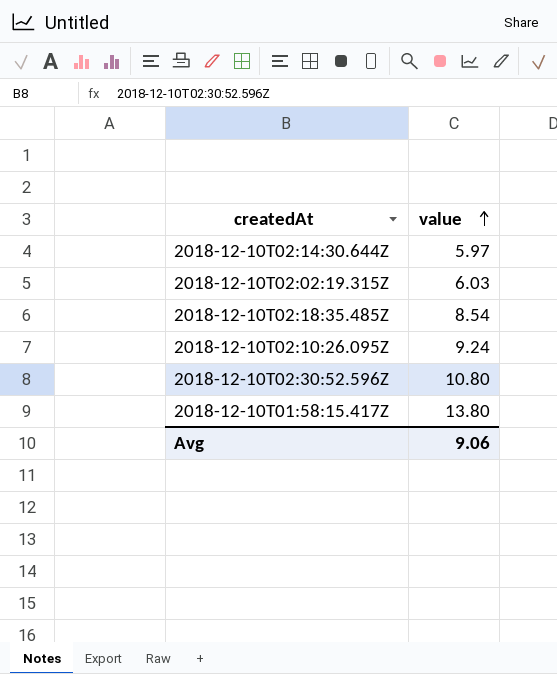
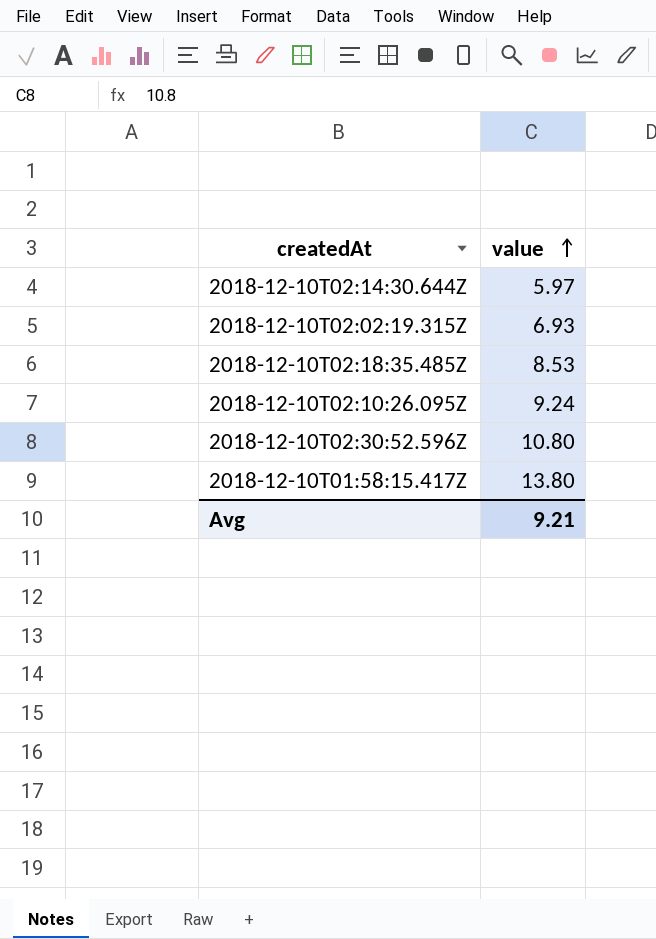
2018-12-10T02:02:19.315Z | value: 6.03 -> 6.93
2018-12-10T02:18:35.485Z | value: 8.54 -> 8.53
Avg | value: 9.06 -> 9.21

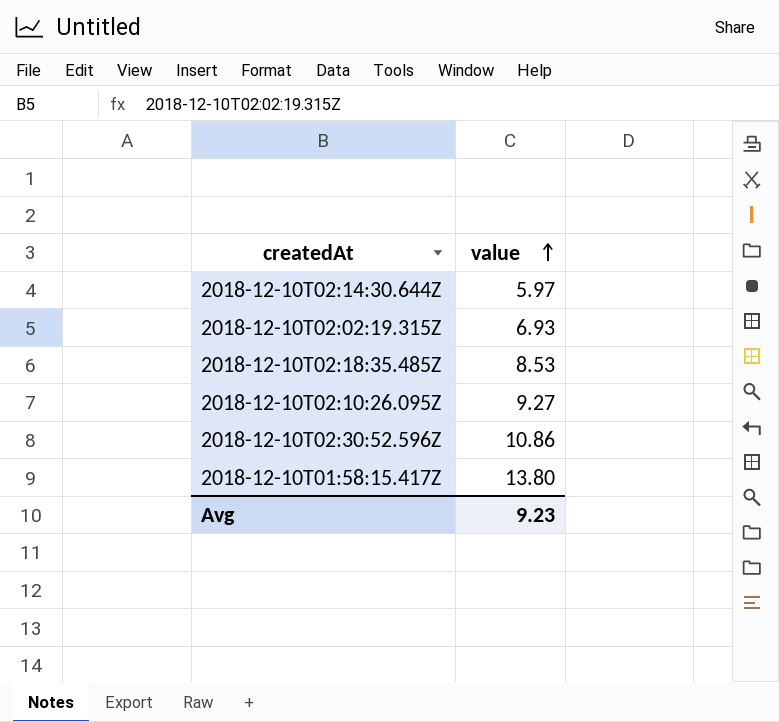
2018-12-10T02:10:26.095Z | value: 9.24 -> 9.27
2018-12-10T02:30:52.596Z | value: 10.80 -> 10.86
Avg | value: 9.21 -> 9.23

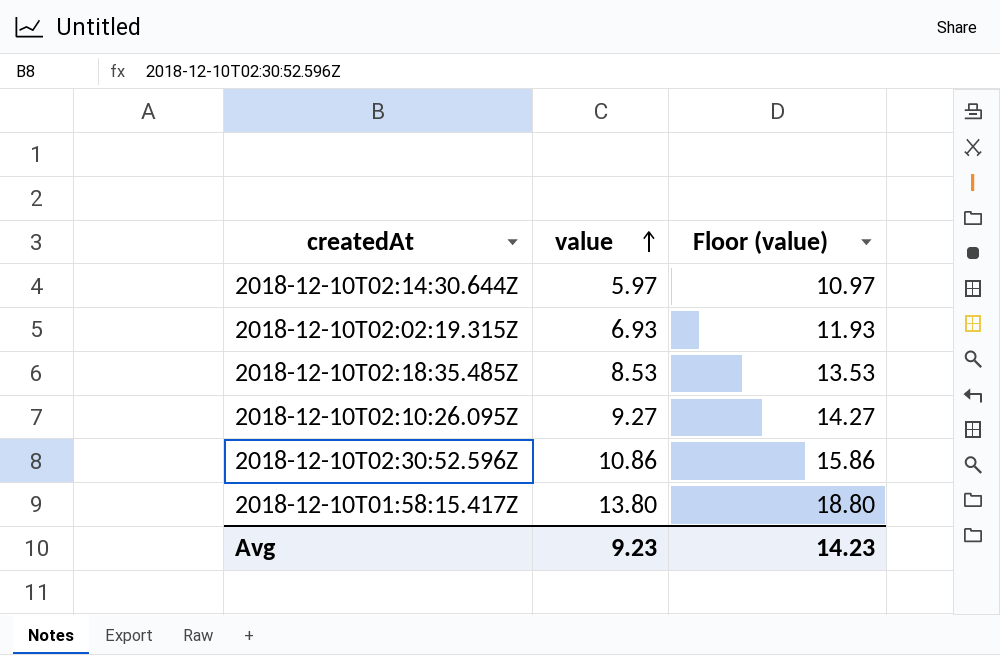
column Floor (value) | formula: none -> [value] + 5

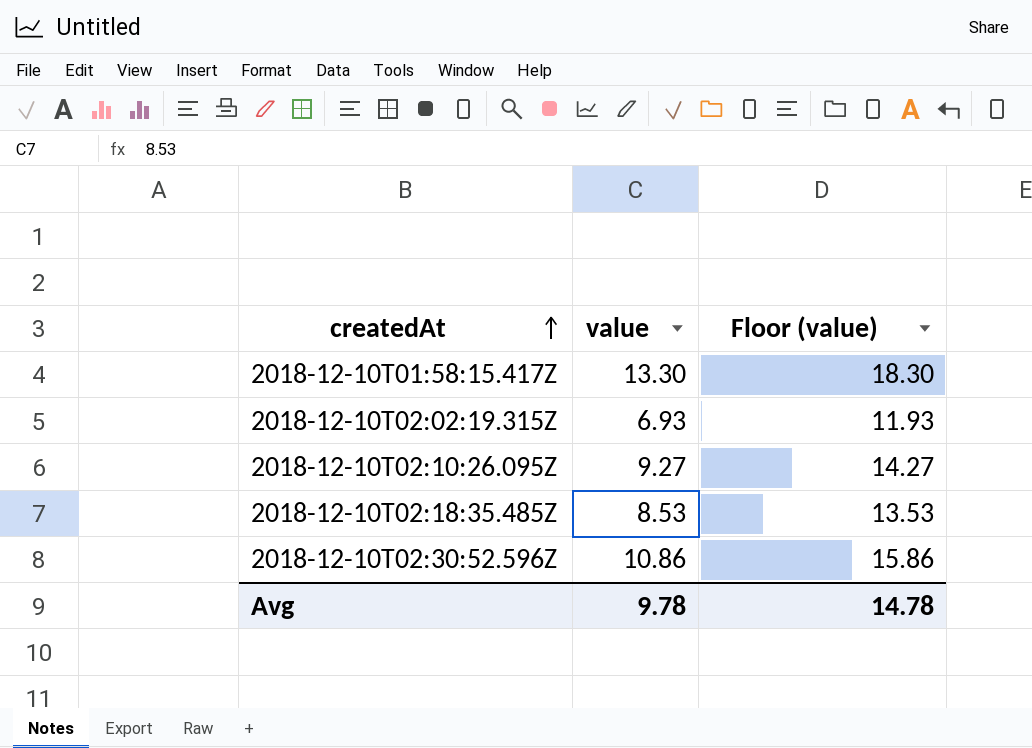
row order: value ascending -> createdAt ascending
row 2018-12-10T02:14:30.644Z: 5.97 | 10.97 -> none
2018-12-10T01:58:15.417Z | value: 13.80 -> 13.30
2018-12-10T01:58:15.417Z | Floor (value): 18.80 -> 18.30
Avg | value: 9.23 -> 9.78
Avg | Floor (value): 14.23 -> 14.78

